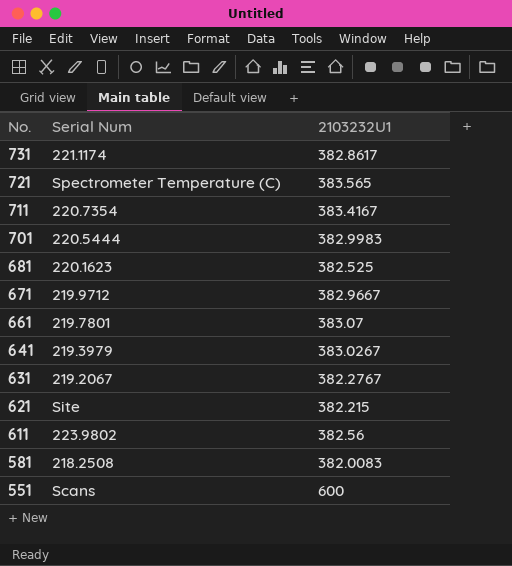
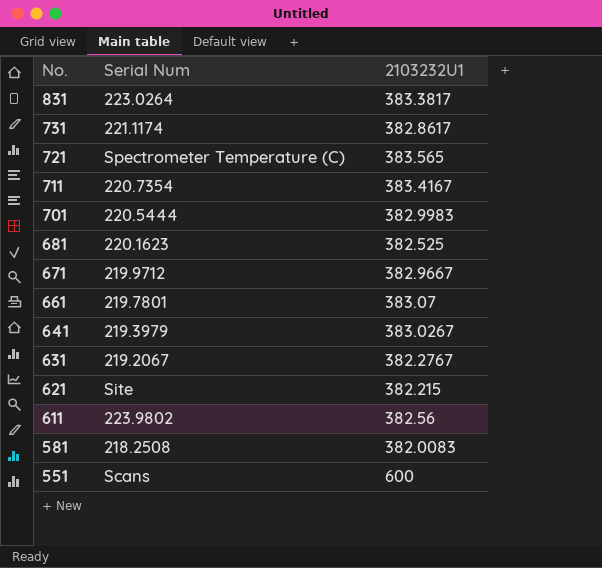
row 831: none -> 223.0264 | 383.3817

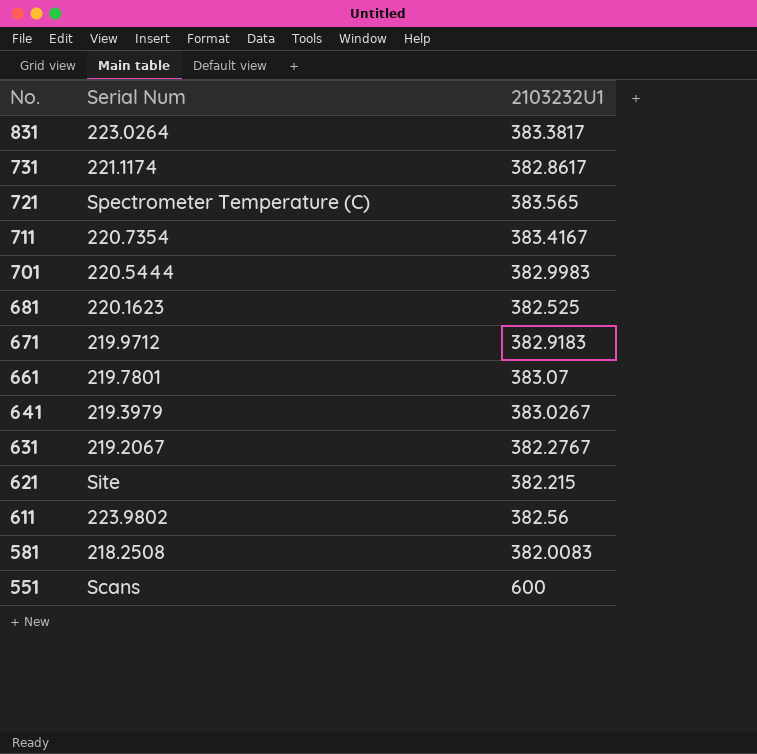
671 | 2103232U1: 382.9667 -> 382.9183

